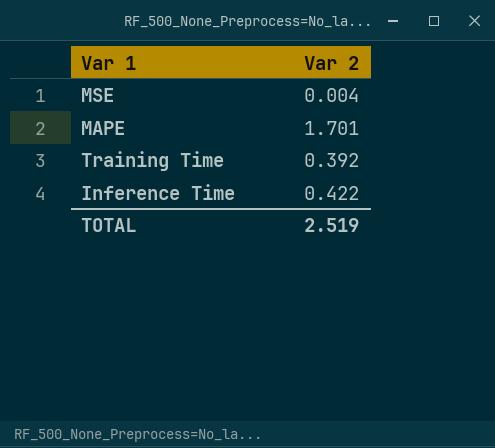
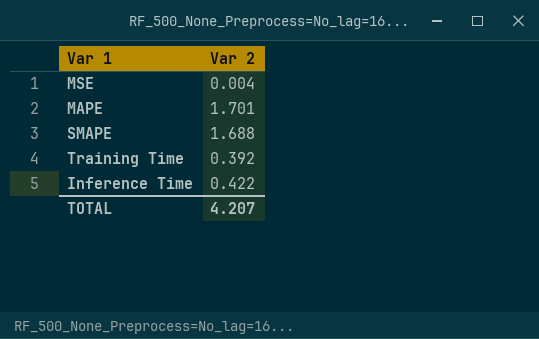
row SMAPE: none -> 1.688
TOTAL | Var 2: 2.519 -> 4.207

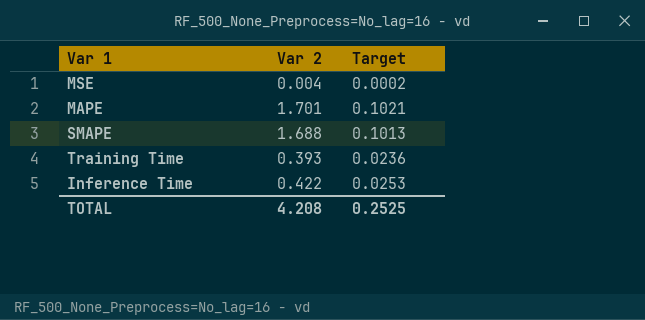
column Target | formula: none -> [Var 2] * 0.06
Training Time | Var 2: 0.392 -> 0.393
TOTAL | Var 2: 4.207 -> 4.208

